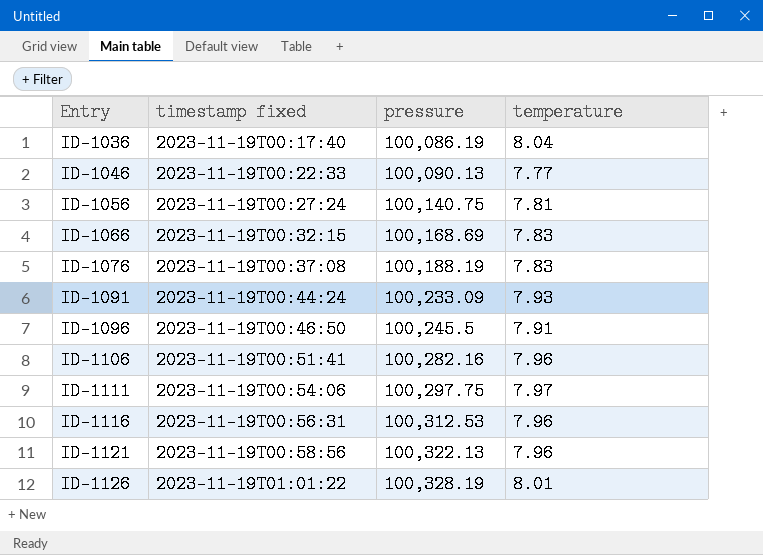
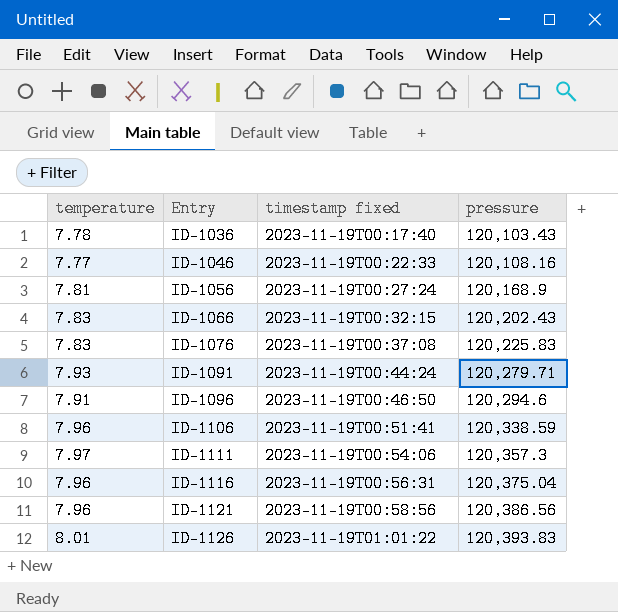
column temperature | position: 4 -> 1
ID-1036 | temperature: 8.04 -> 7.78
ID-1036 | pressure: 100,086.19 -> 120,103.43
ID-1046 | pressure: 100,090.13 -> 120,108.16
ID-1056 | pressure: 100,140.75 -> 120,168.9
ID-1066 | pressure: 100,168.69 -> 120,202.43
ID-1076 | pressure: 100,188.19 -> 120,225.83
ID-1091 | pressure: 100,233.09 -> 120,279.71
ID-1096 | pressure: 100,245.5 -> 120,294.6
ID-1106 | pressure: 100,282.16 -> 120,338.59
ID-1111 | pressure: 100,297.75 -> 120,357.3
ID-1116 | pressure: 100,312.53 -> 120,375.04
ID-1121 | pressure: 100,322.13 -> 120,386.56
ID-1126 | pressure: 100,328.19 -> 120,393.83

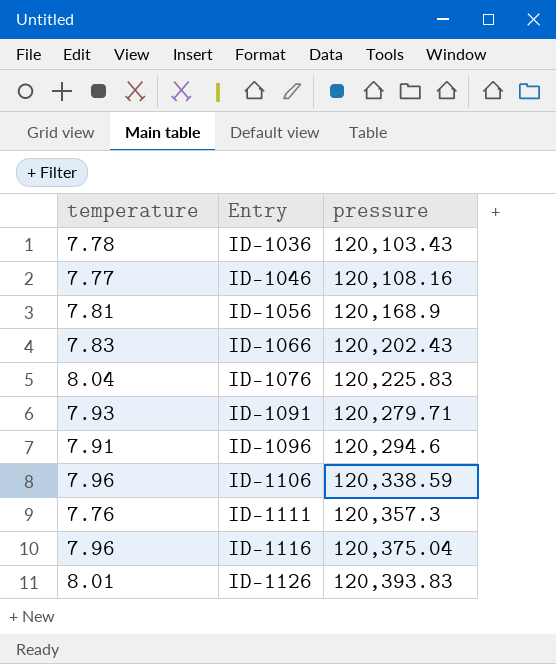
column timestamp fixed | position: 3 -> none
row ID-1121: 7.96 | 2023-11-19T00:58:56 | 120,386.56 -> none
ID-1076 | temperature: 7.83 -> 8.04
ID-1111 | temperature: 7.97 -> 7.76

